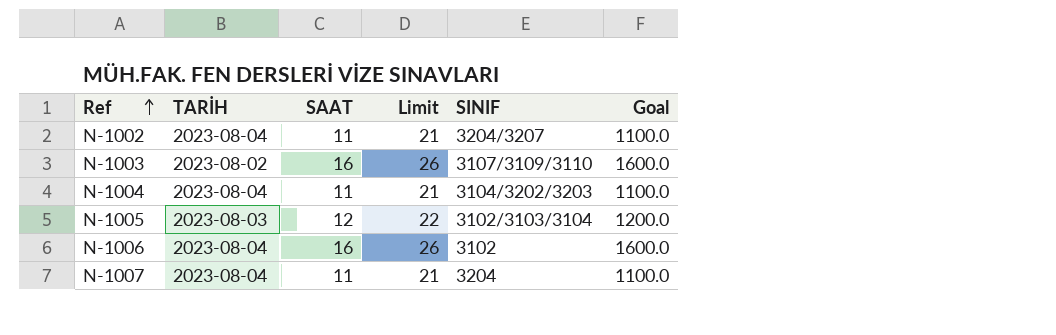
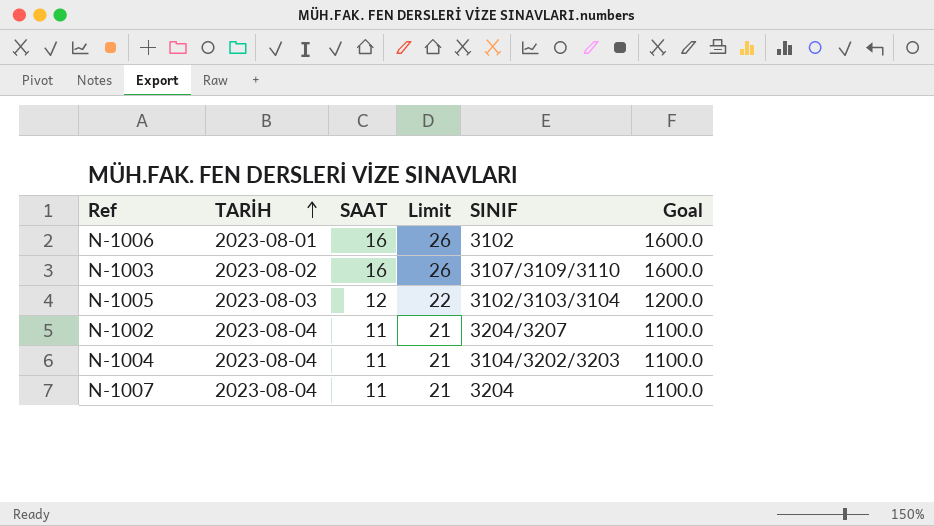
row order: Ref ascending -> TARİH ascending
N-1006 | TARİH: 2023-08-04 -> 2023-08-01

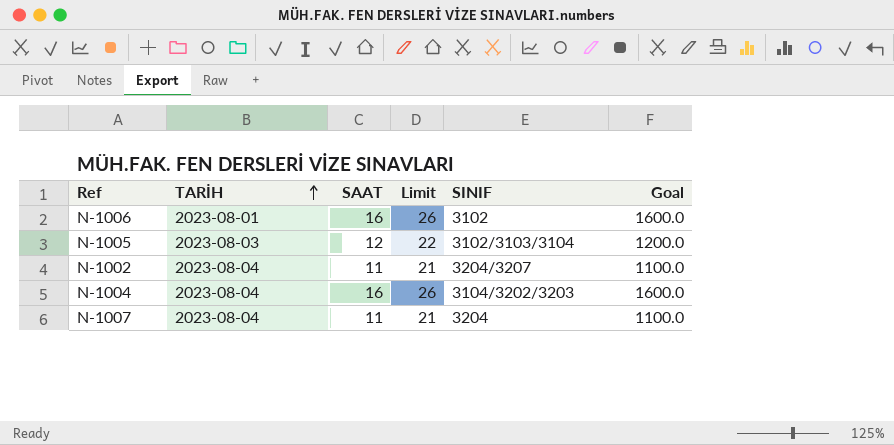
row N-1003: 2023-08-02 | 16 | 26 | 3107/3109/3110 | 1600.0 -> none
N-1004 | SAAT: 11 -> 16
N-1004 | Limit: 21 -> 26
N-1004 | Goal: 1100.0 -> 1600.0

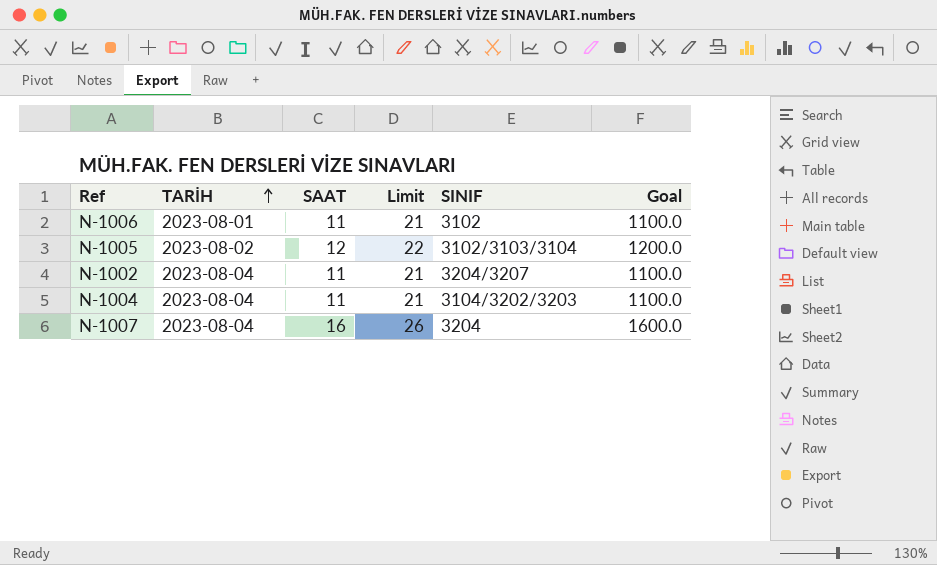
N-1006 | SAAT: 16 -> 11
N-1006 | Limit: 26 -> 21
N-1006 | Goal: 1600.0 -> 1100.0
N-1005 | TARİH: 2023-08-03 -> 2023-08-02
N-1004 | SAAT: 16 -> 11
N-1004 | Limit: 26 -> 21
N-1004 | Goal: 1600.0 -> 1100.0
N-1007 | SAAT: 11 -> 16
N-1007 | Limit: 21 -> 26
N-1007 | Goal: 1100.0 -> 1600.0

